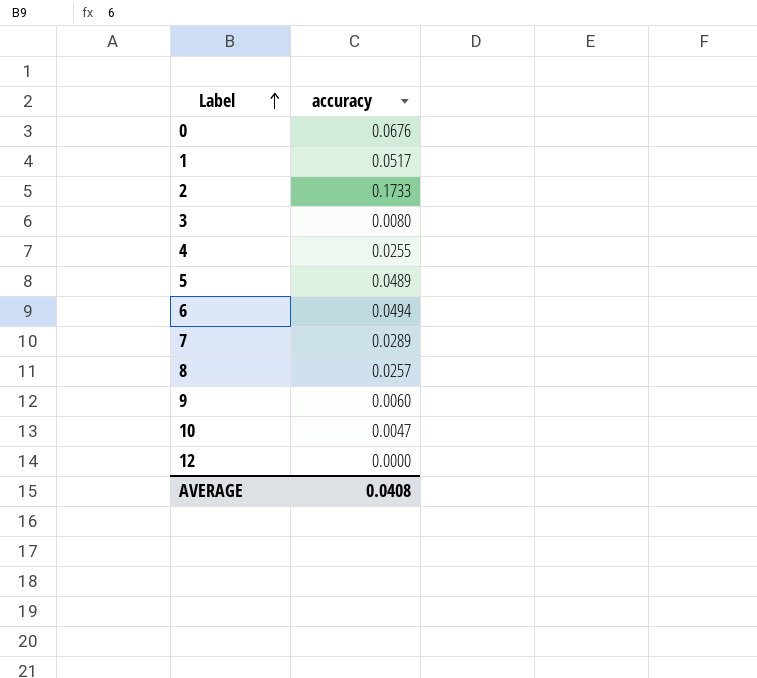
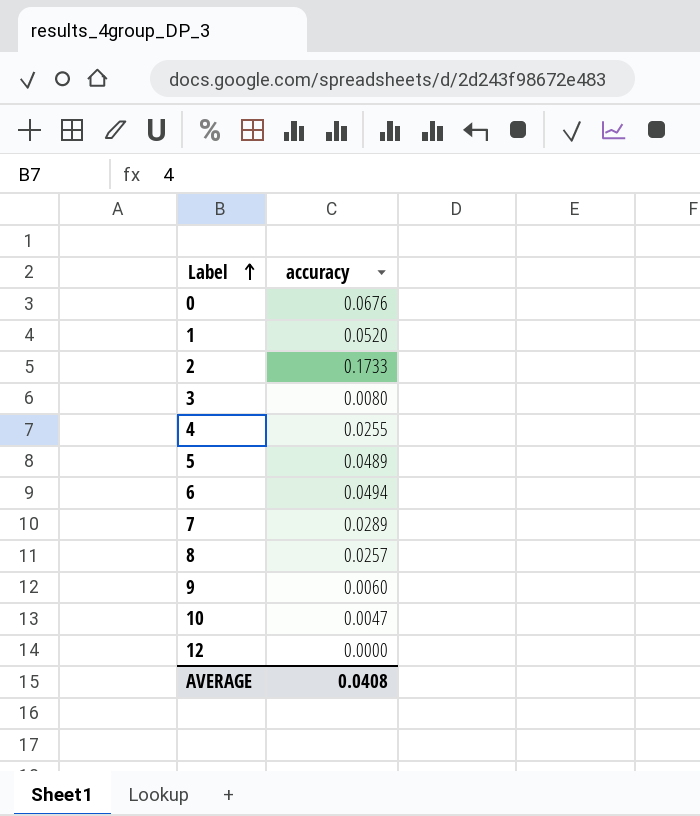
1 | accuracy: 0.0517 -> 0.0520

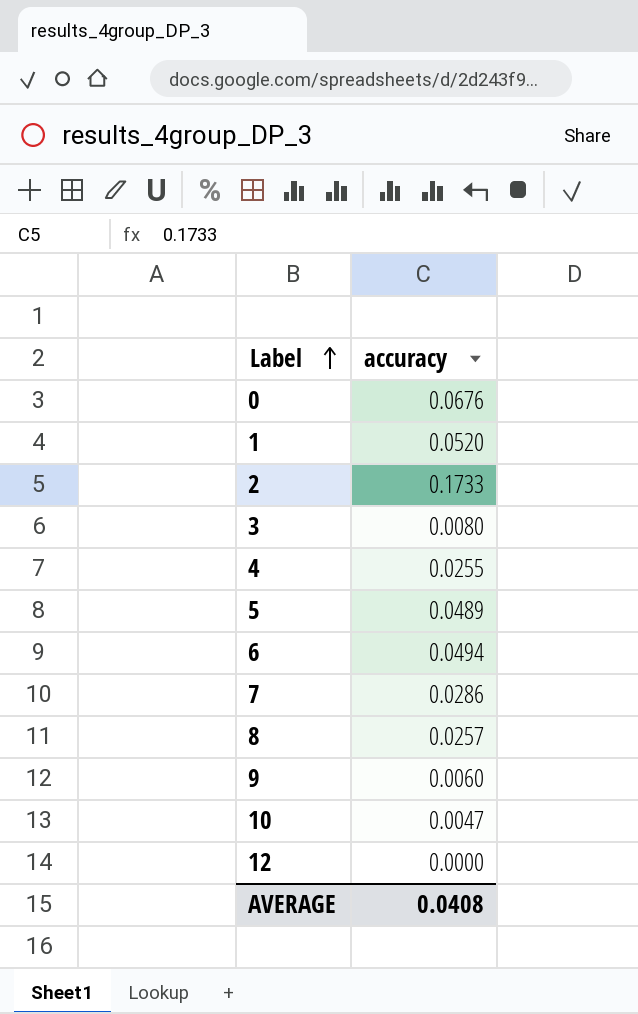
7 | accuracy: 0.0289 -> 0.0286

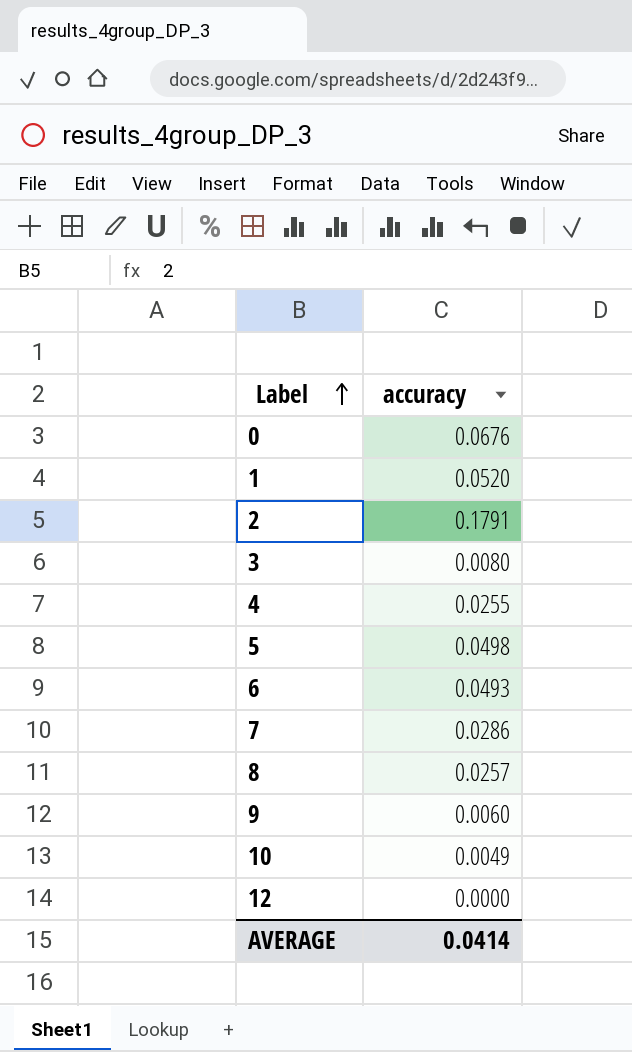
2 | accuracy: 0.1733 -> 0.1791
5 | accuracy: 0.0489 -> 0.0498
6 | accuracy: 0.0494 -> 0.0493
10 | accuracy: 0.0047 -> 0.0049
AVERAGE | accuracy: 0.0408 -> 0.0414

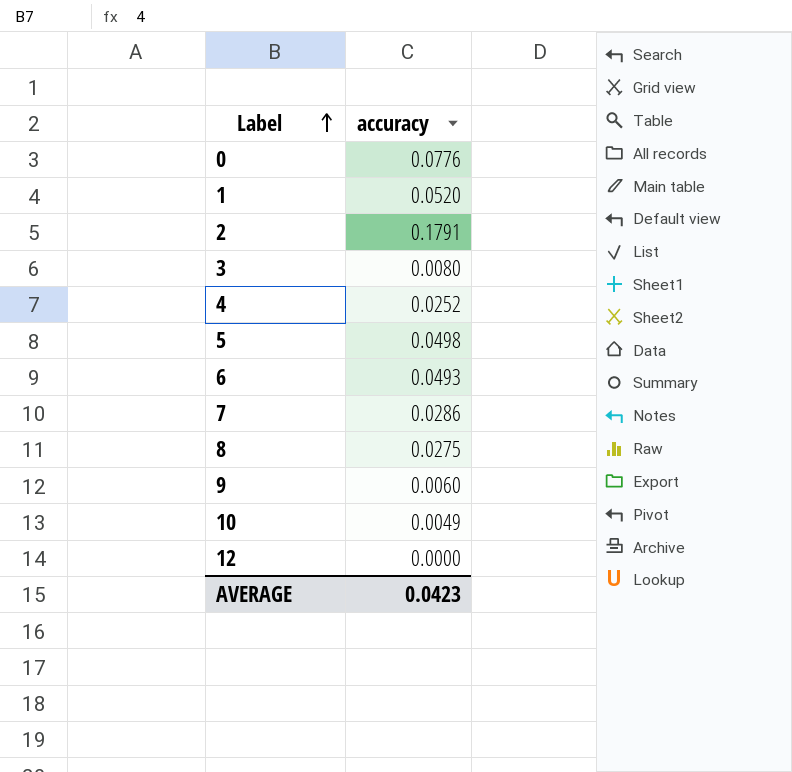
0 | accuracy: 0.0676 -> 0.0776
4 | accuracy: 0.0255 -> 0.0252
8 | accuracy: 0.0257 -> 0.0275
AVERAGE | accuracy: 0.0414 -> 0.0423

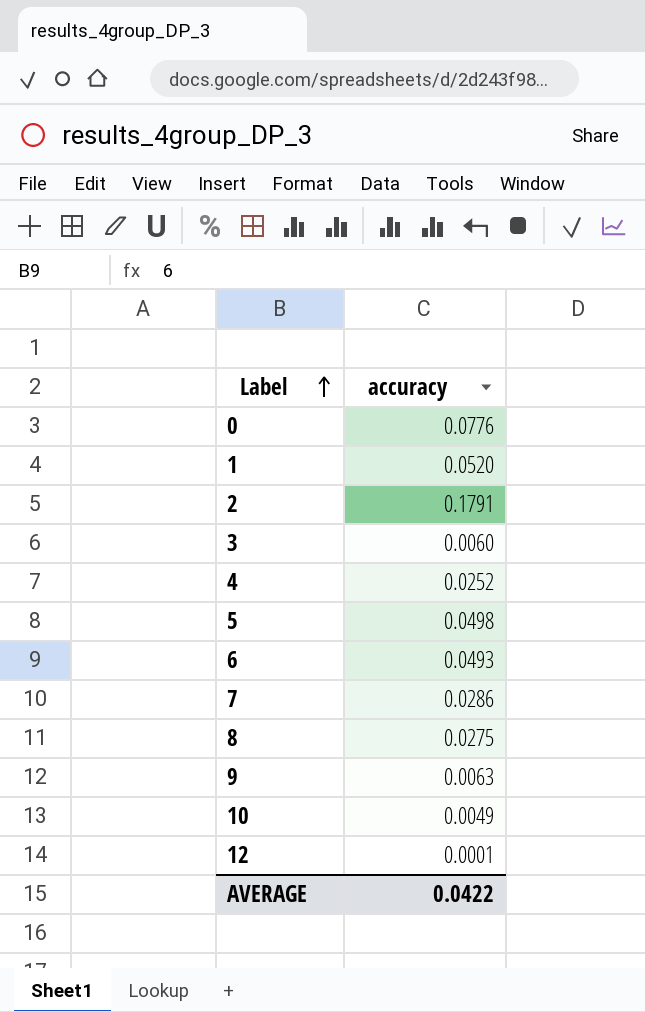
3 | accuracy: 0.0080 -> 0.0060
9 | accuracy: 0.0060 -> 0.0063
12 | accuracy: 0.0000 -> 0.0001
AVERAGE | accuracy: 0.0423 -> 0.0422

